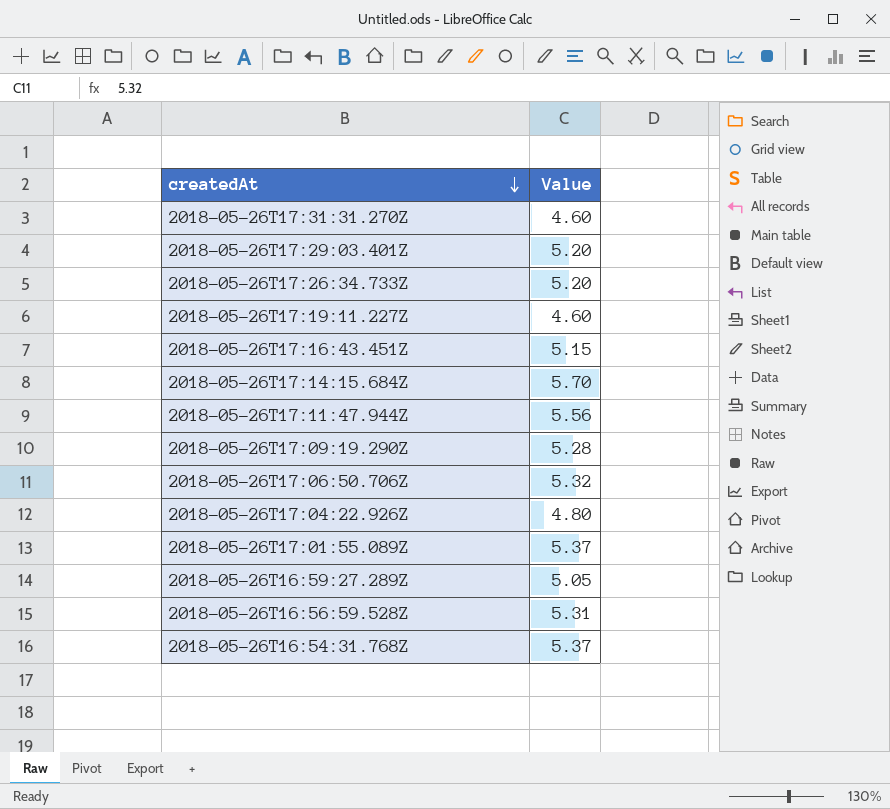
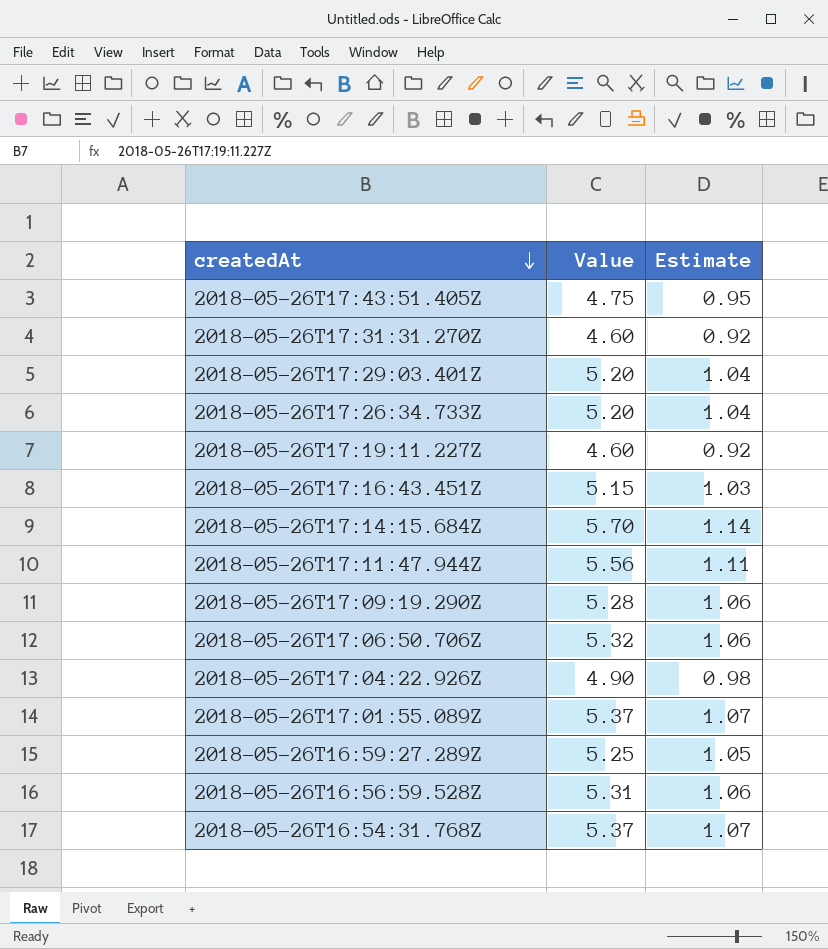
column Estimate | formula: none -> [Value] * 0.2
row 2018-05-26T17:43:51.405Z: none -> 4.75 | 0.95
2018-05-26T17:04:22.926Z | Value: 4.80 -> 4.90
2018-05-26T16:59:27.289Z | Value: 5.05 -> 5.25

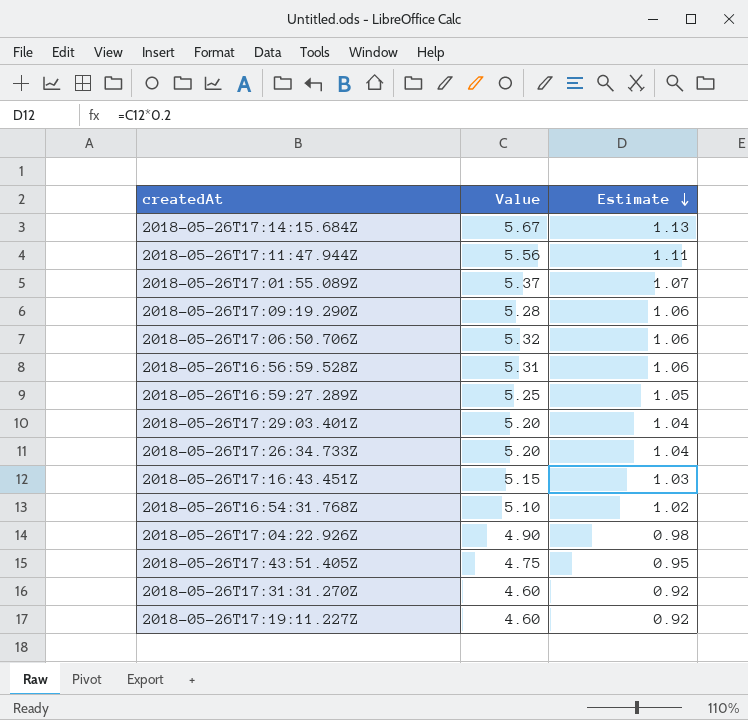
row order: createdAt descending -> Estimate descending
2018-05-26T17:14:15.684Z | Value: 5.70 -> 5.67
2018-05-26T17:14:15.684Z | Estimate: 1.14 -> 1.13
2018-05-26T16:54:31.768Z | Value: 5.37 -> 5.10
2018-05-26T16:54:31.768Z | Estimate: 1.07 -> 1.02

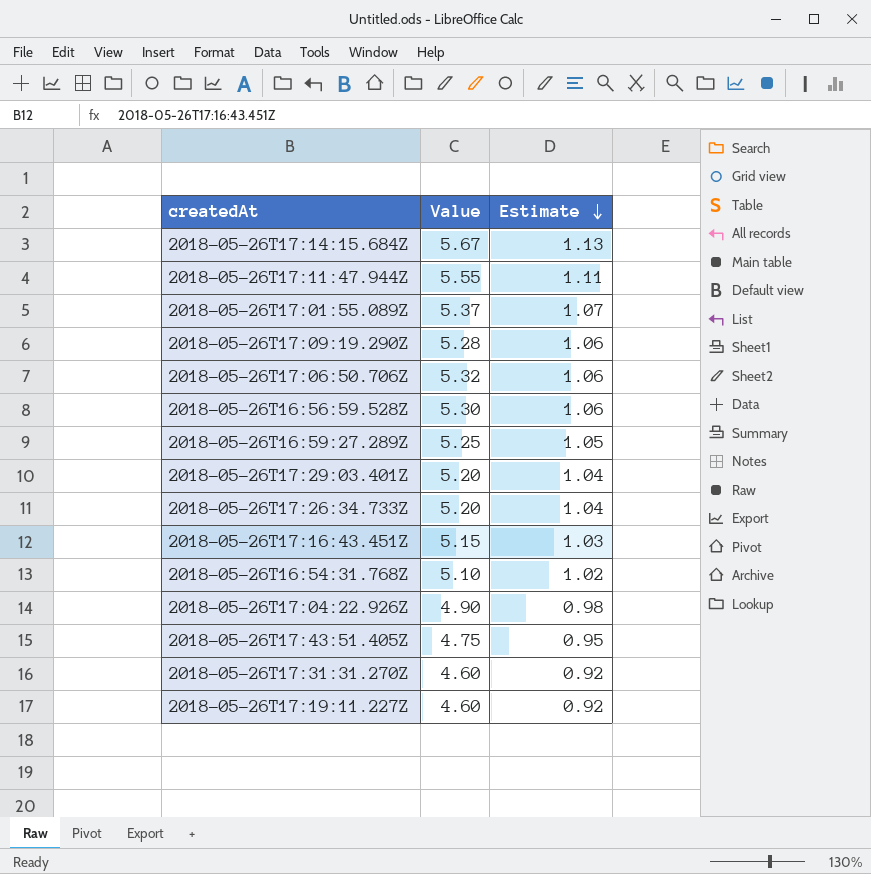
2018-05-26T17:11:47.944Z | Value: 5.56 -> 5.55
2018-05-26T16:56:59.528Z | Value: 5.31 -> 5.30

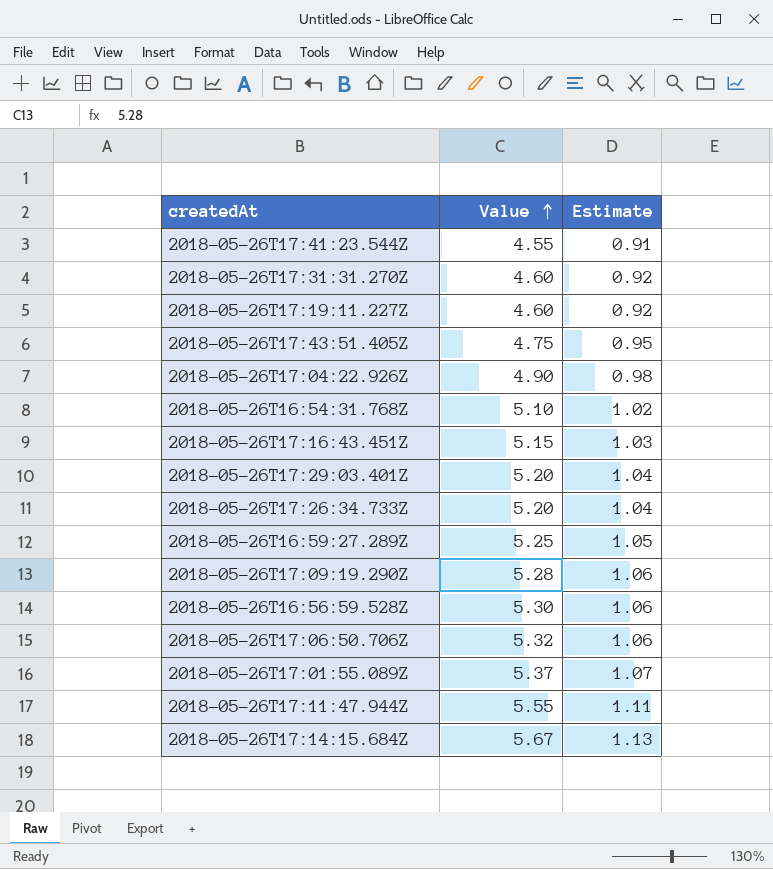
row order: Estimate descending -> Value ascending
row 2018-05-26T17:41:23.544Z: none -> 4.55 | 0.91

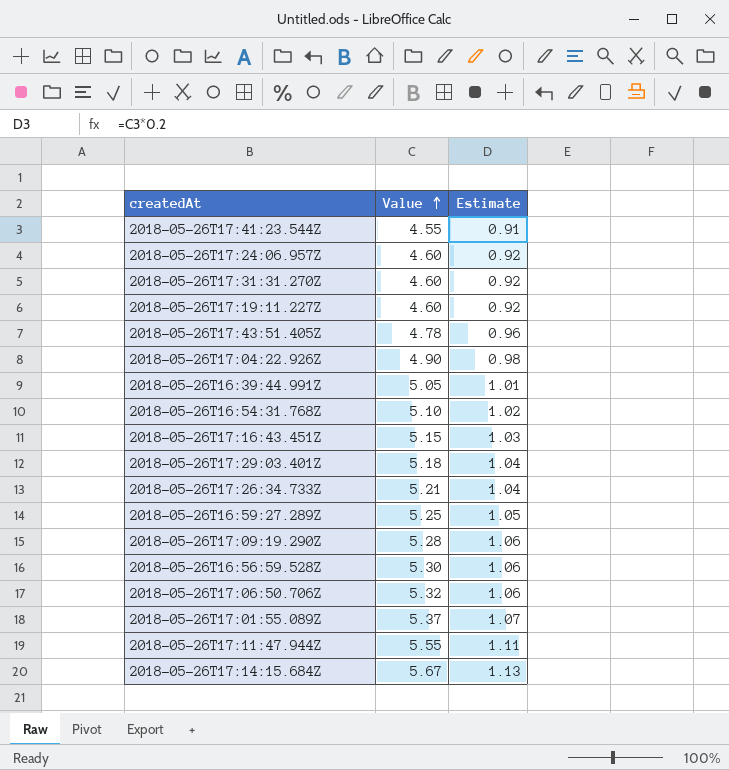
row 2018-05-26T17:24:06.957Z: none -> 4.60 | 0.92
2018-05-26T17:43:51.405Z | Value: 4.75 -> 4.78
2018-05-26T17:43:51.405Z | Estimate: 0.95 -> 0.96
row 2018-05-26T16:39:44.991Z: none -> 5.05 | 1.01
2018-05-26T17:29:03.401Z | Value: 5.20 -> 5.18
2018-05-26T17:26:34.733Z | Value: 5.20 -> 5.21

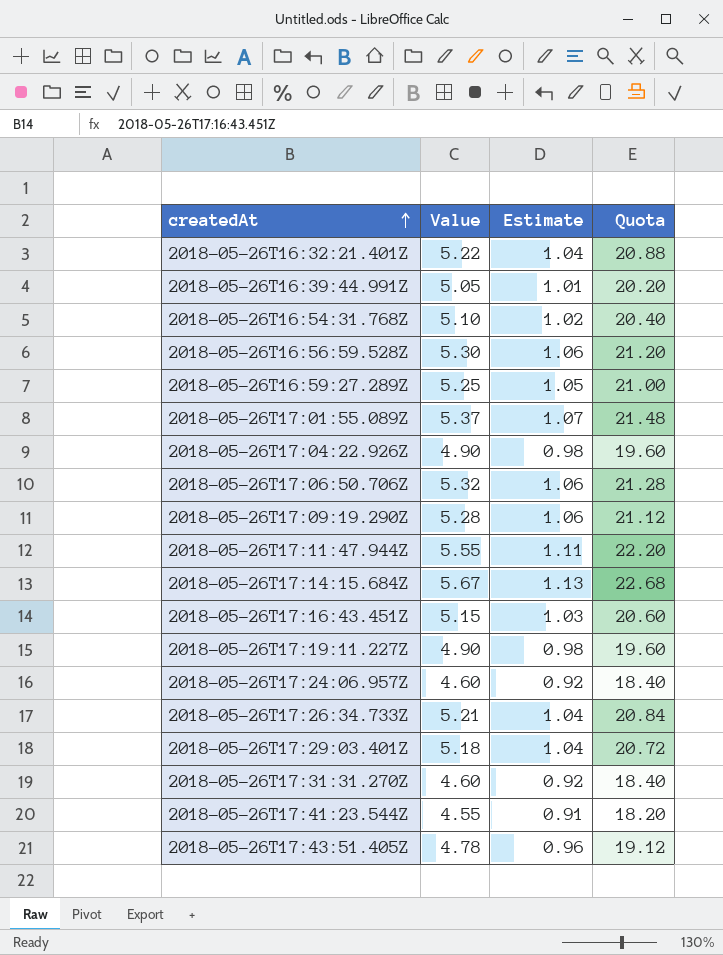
row order: Value ascending -> createdAt ascending
column Quota | formula: none -> [Value] * 4
row 2018-05-26T16:32:21.401Z: none -> 5.22 | 1.04 | 20.88
2018-05-26T17:19:11.227Z | Value: 4.60 -> 4.90
2018-05-26T17:19:11.227Z | Estimate: 0.92 -> 0.98

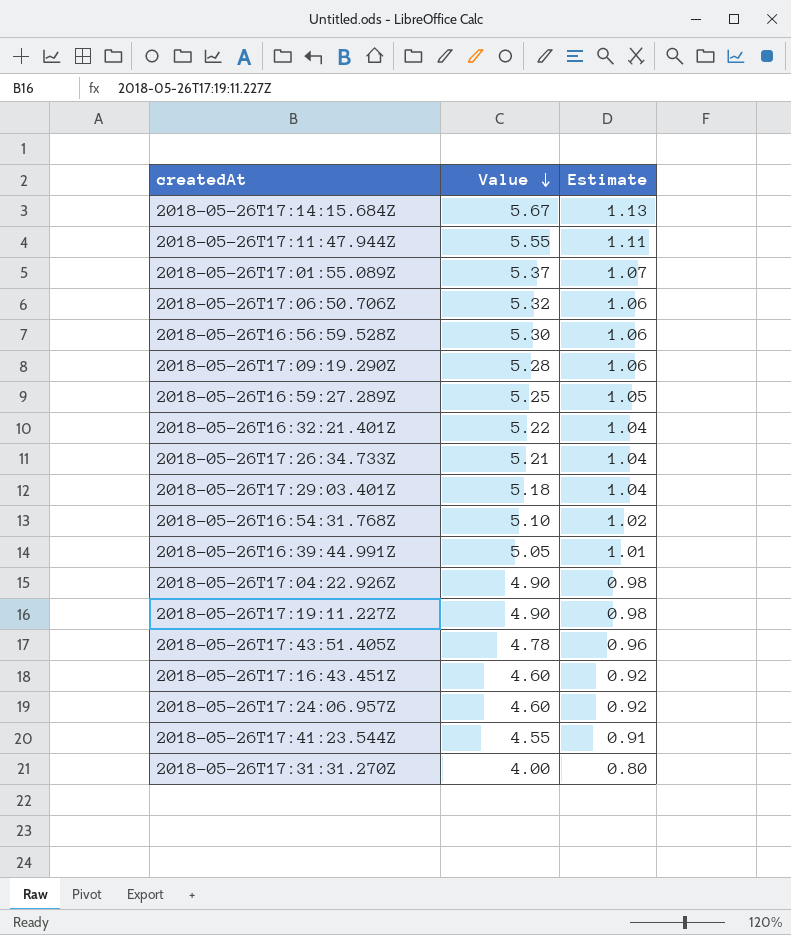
row order: createdAt ascending -> Value descending
column Quota | formula: [Value] * 4 -> none
2018-05-26T17:16:43.451Z | Value: 5.15 -> 4.60
2018-05-26T17:16:43.451Z | Estimate: 1.03 -> 0.92
2018-05-26T17:31:31.270Z | Value: 4.60 -> 4.00
2018-05-26T17:31:31.270Z | Estimate: 0.92 -> 0.80

